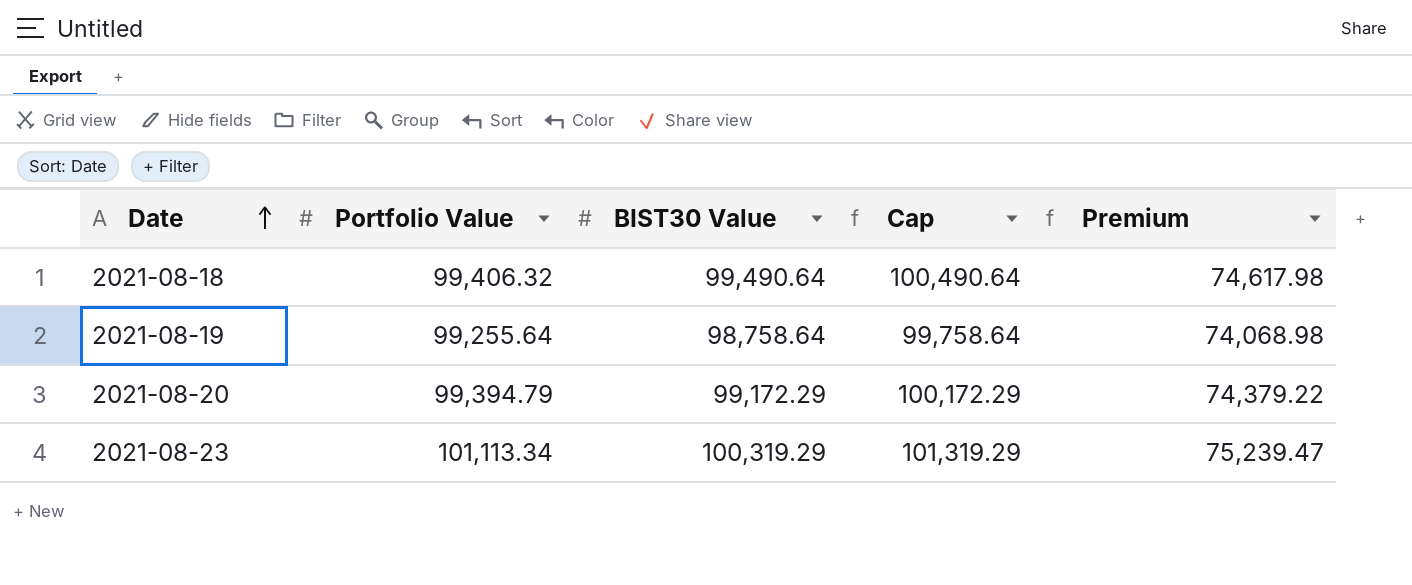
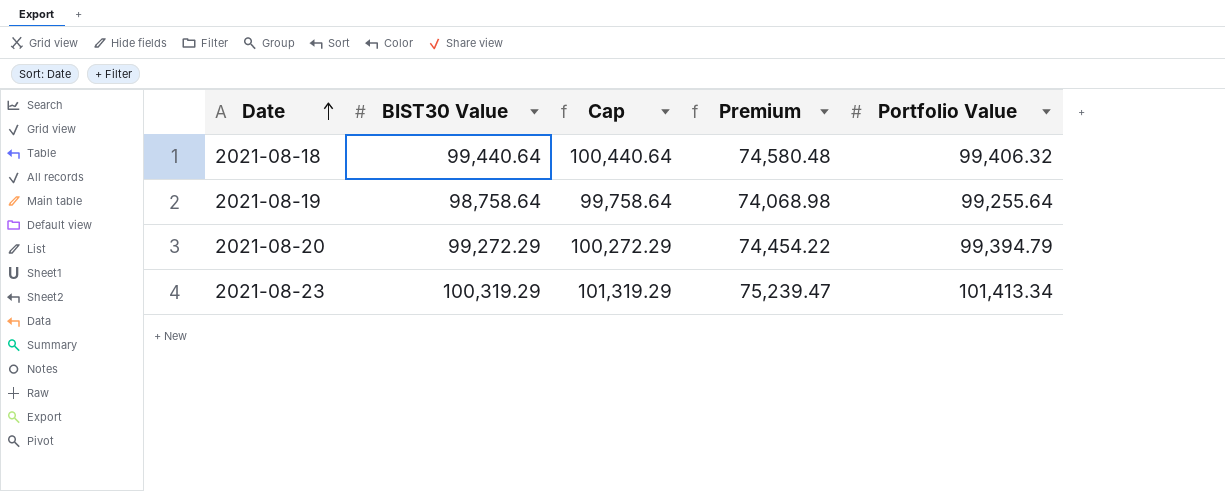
column Portfolio Value | position: 2 -> 5
2021-08-18 | BIST30 Value: 99,490.64 -> 99,440.64
2021-08-18 | Cap: 100,490.64 -> 100,440.64
2021-08-18 | Premium: 74,617.98 -> 74,580.48
2021-08-20 | BIST30 Value: 99,172.29 -> 99,272.29
2021-08-20 | Cap: 100,172.29 -> 100,272.29
2021-08-20 | Premium: 74,379.22 -> 74,454.22
2021-08-23 | Portfolio Value: 101,113.34 -> 101,413.34

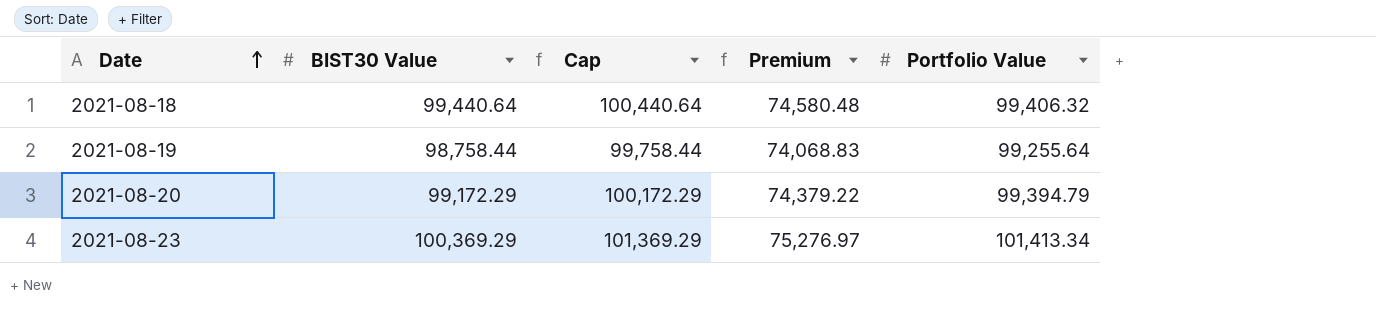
2021-08-19 | BIST30 Value: 98,758.64 -> 98,758.44
2021-08-19 | Cap: 99,758.64 -> 99,758.44
2021-08-19 | Premium: 74,068.98 -> 74,068.83
2021-08-20 | BIST30 Value: 99,272.29 -> 99,172.29
2021-08-20 | Cap: 100,272.29 -> 100,172.29
2021-08-20 | Premium: 74,454.22 -> 74,379.22
2021-08-23 | BIST30 Value: 100,319.29 -> 100,369.29
2021-08-23 | Cap: 101,319.29 -> 101,369.29
2021-08-23 | Premium: 75,239.47 -> 75,276.97

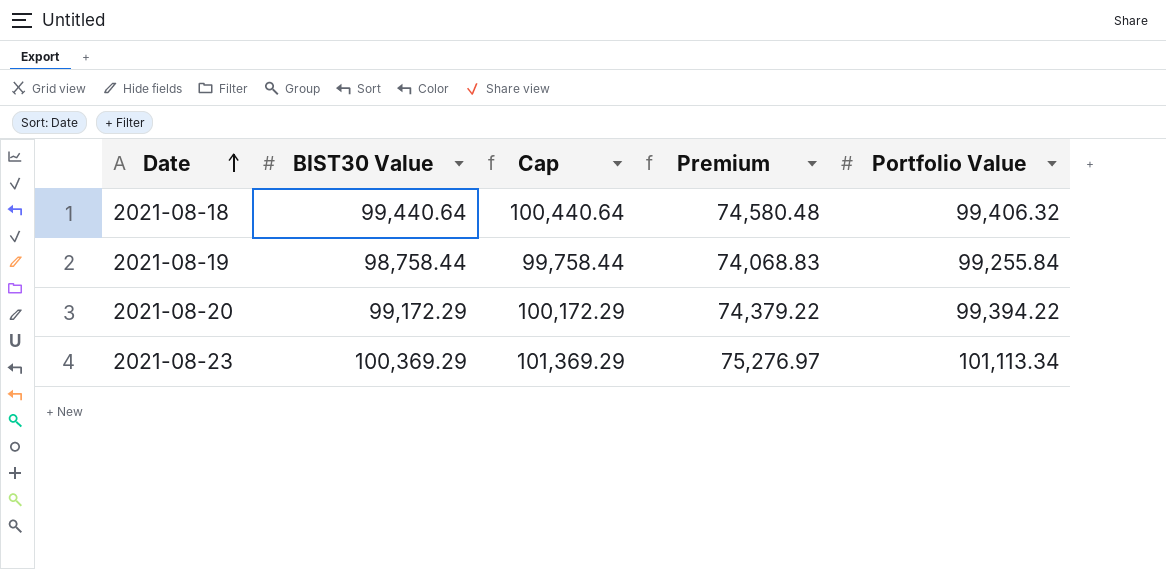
2021-08-19 | Portfolio Value: 99,255.64 -> 99,255.84
2021-08-20 | Portfolio Value: 99,394.79 -> 99,394.22
2021-08-23 | Portfolio Value: 101,413.34 -> 101,113.34

